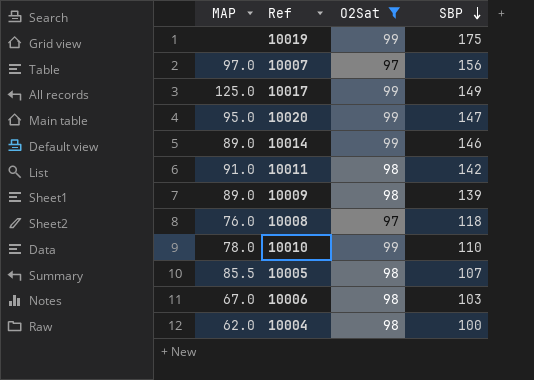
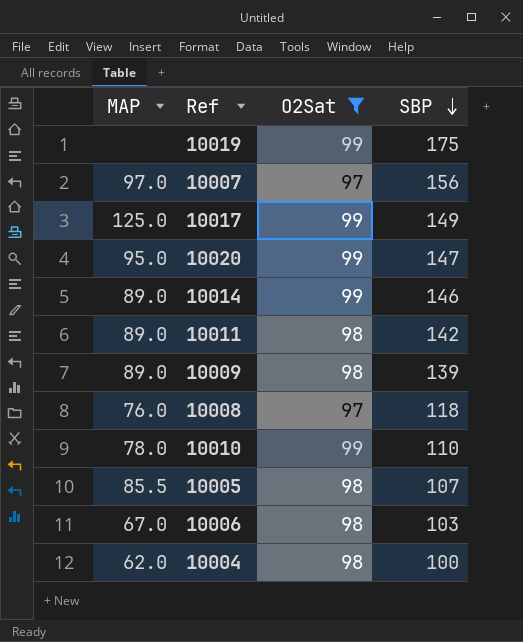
10011 | MAP: 91.0 -> 89.0

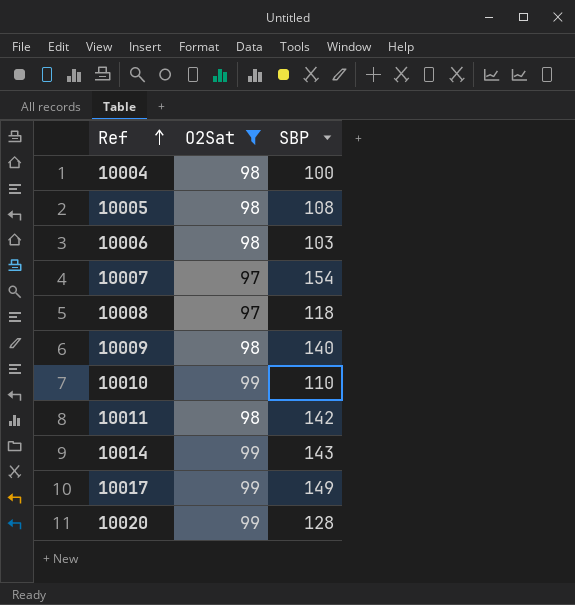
row order: SBP descending -> Ref ascending
column MAP | position: 1 -> none
row 10019: none | 99 | 175 -> none
10005 | SBP: 107 -> 108
10007 | SBP: 156 -> 154
10009 | SBP: 139 -> 140
10014 | SBP: 146 -> 143
10020 | SBP: 147 -> 128

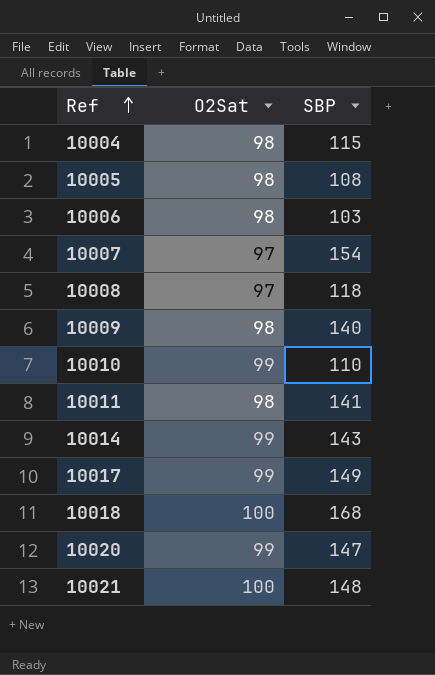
filter: O2Sat != 100 -> none
10004 | SBP: 100 -> 115
10011 | SBP: 142 -> 141
10020 | SBP: 128 -> 147

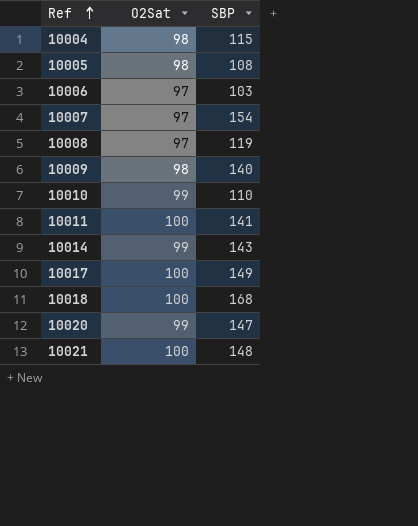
10006 | O2Sat: 98 -> 97
10008 | SBP: 118 -> 119
10011 | O2Sat: 98 -> 100
10017 | O2Sat: 99 -> 100

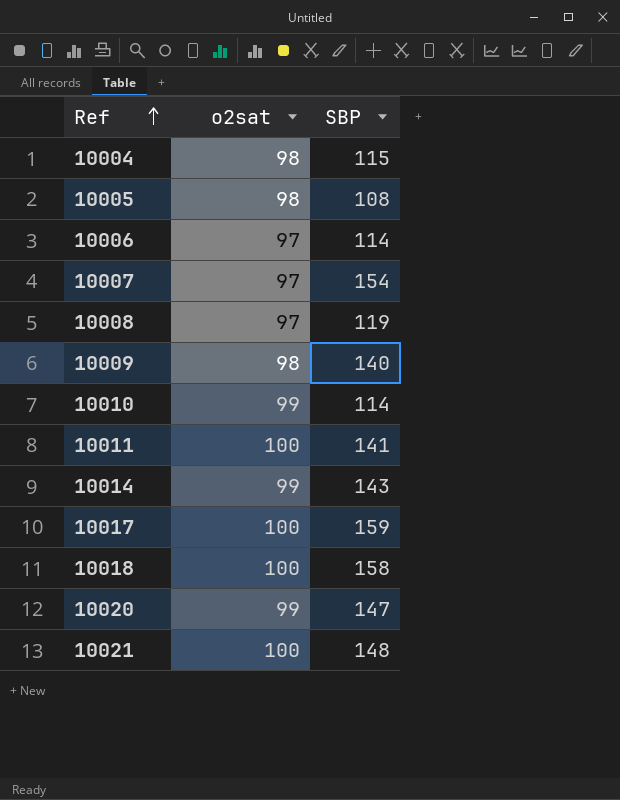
column name: O2Sat -> o2sat
10006 | SBP: 103 -> 114
10010 | SBP: 110 -> 114
10017 | SBP: 149 -> 159
10018 | SBP: 168 -> 158

